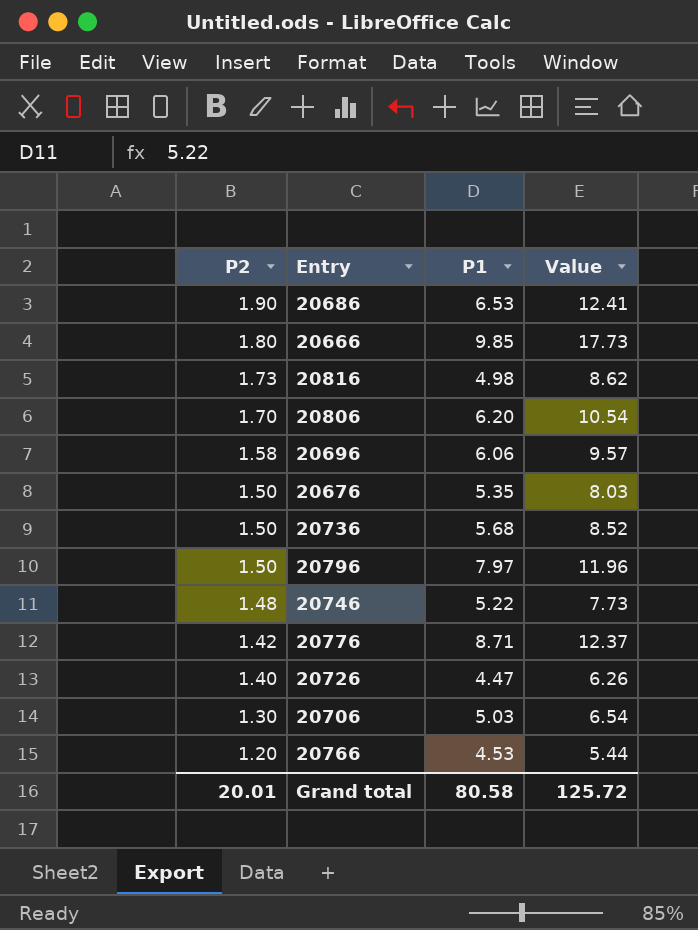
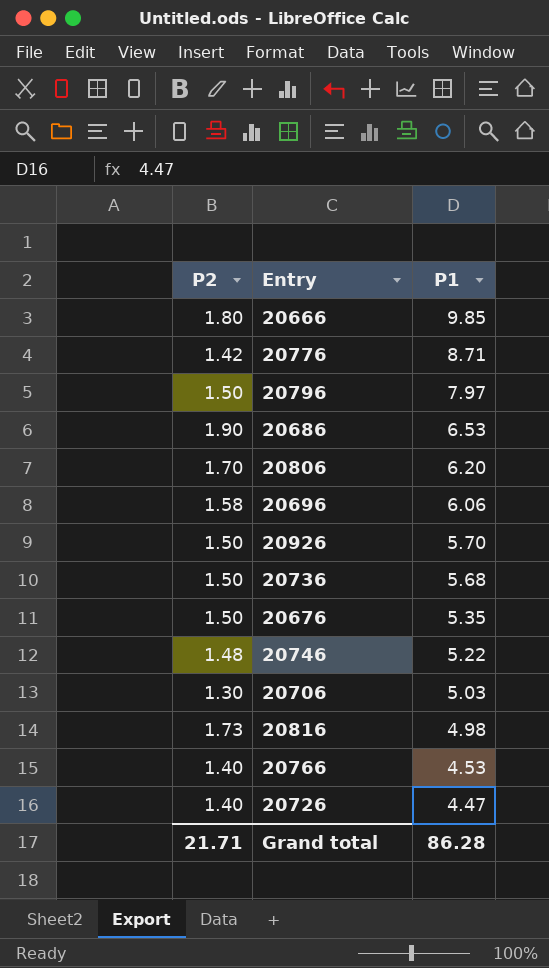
row order: P2 descending -> P1 descending
column Value | formula: [P2] * [P1] -> none
row 20926: none -> 1.50 | 5.70
20766 | P2: 1.20 -> 1.40
Grand total | P2: 20.01 -> 21.71
Grand total | P1: 80.58 -> 86.28

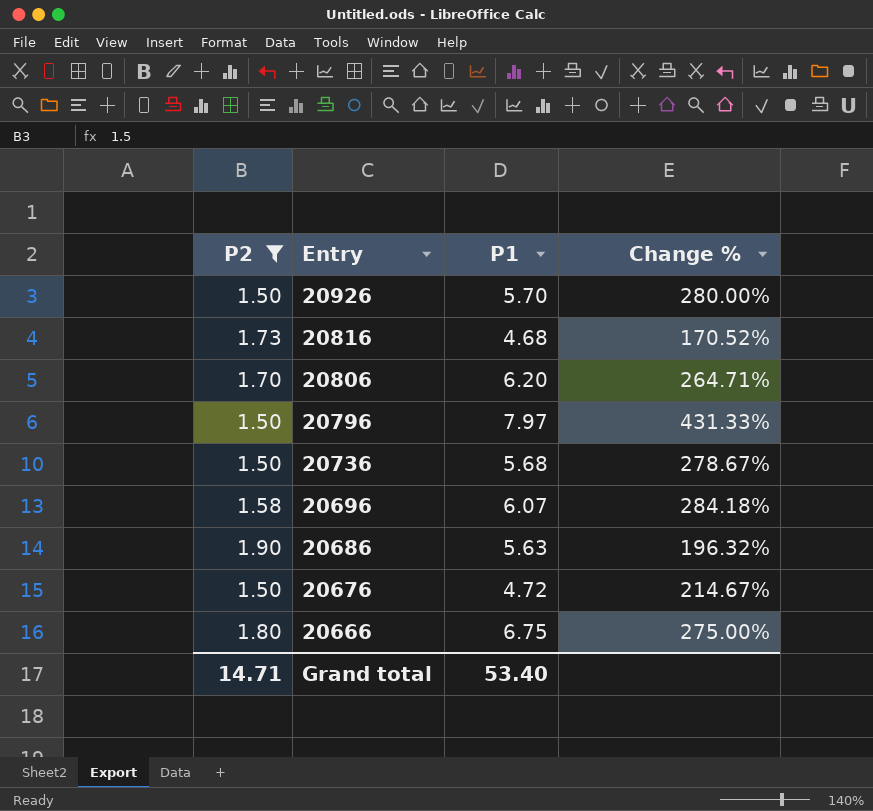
filter: none -> P2 >= 1.50
row order: P1 descending -> Entry descending
column Change % | formula: none -> ([P1] - [P2]) / [P2]
20816 | P1: 4.98 -> 4.68
20696 | P1: 6.06 -> 6.07
20686 | P1: 6.53 -> 5.63
20676 | P1: 5.35 -> 4.72
20666 | P1: 9.85 -> 6.75
Grand total | P2: 21.71 -> 14.71
Grand total | P1: 86.28 -> 53.40

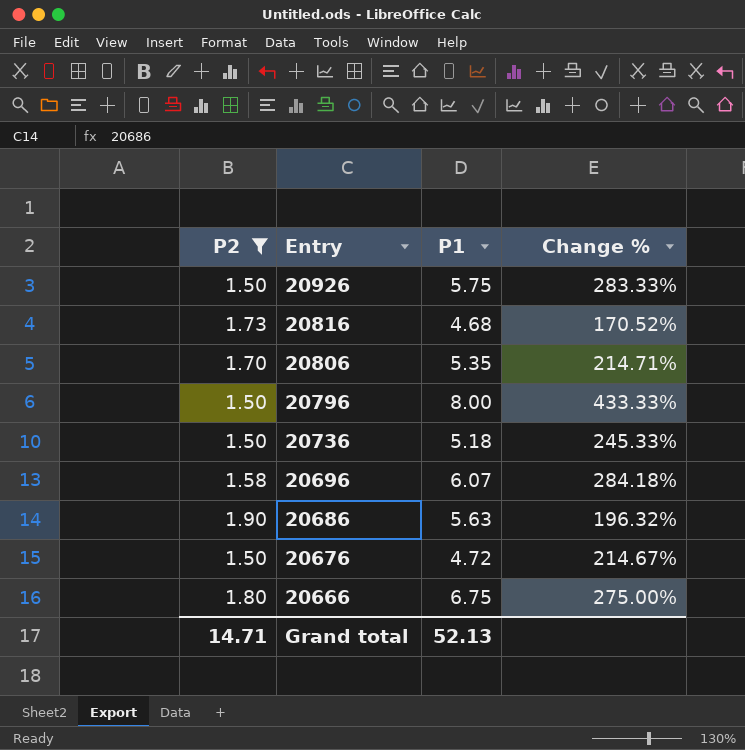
20926 | P1: 5.70 -> 5.75
20926 | Change %: 280.00% -> 283.33%
20806 | P1: 6.20 -> 5.35
20806 | Change %: 264.71% -> 214.71%
20796 | P1: 7.97 -> 8.00
20796 | Change %: 431.33% -> 433.33%
20736 | P1: 5.68 -> 5.18
20736 | Change %: 278.67% -> 245.33%
Grand total | P1: 53.40 -> 52.13

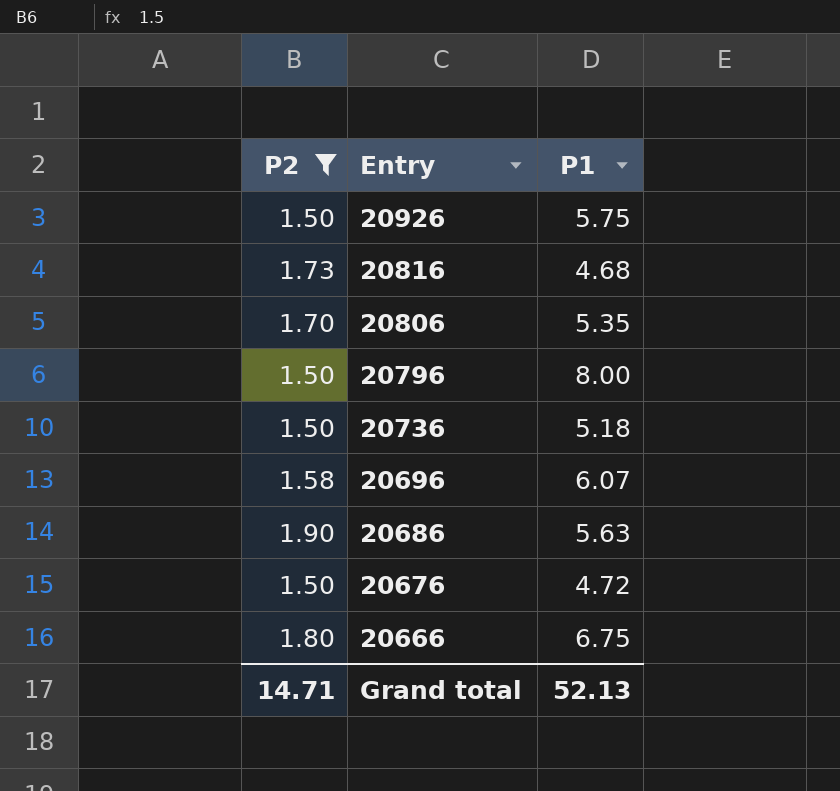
column Change % | formula: ([P1] - [P2]) / [P2] -> none

